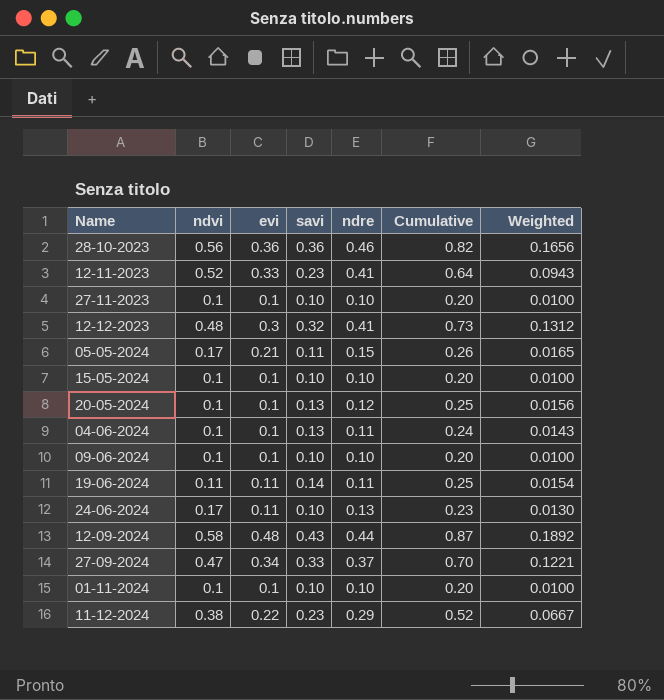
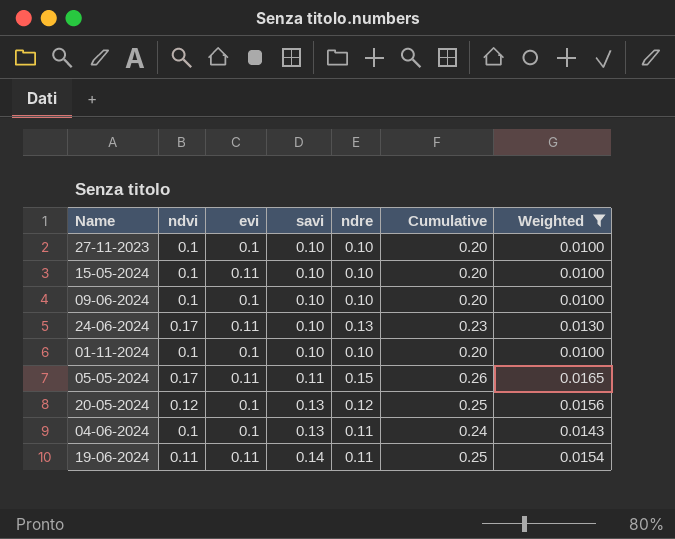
filter: none -> Weighted <= 0.0165
row order: Name ascending -> savi ascending
15-05-2024 | evi: 0.1 -> 0.11
05-05-2024 | evi: 0.21 -> 0.11
20-05-2024 | ndvi: 0.1 -> 0.12

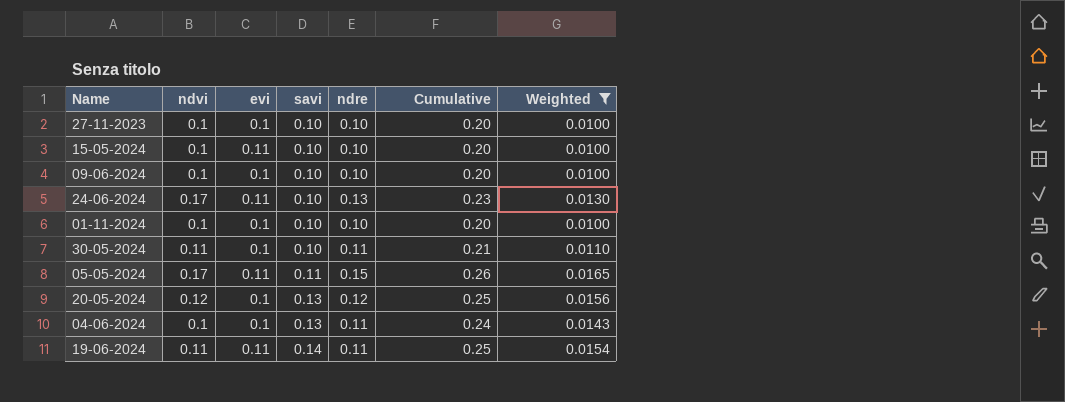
row 30-05-2024: none -> 0.11 | 0.1 | 0.10 | 0.11 | 0.21 | 0.0110

